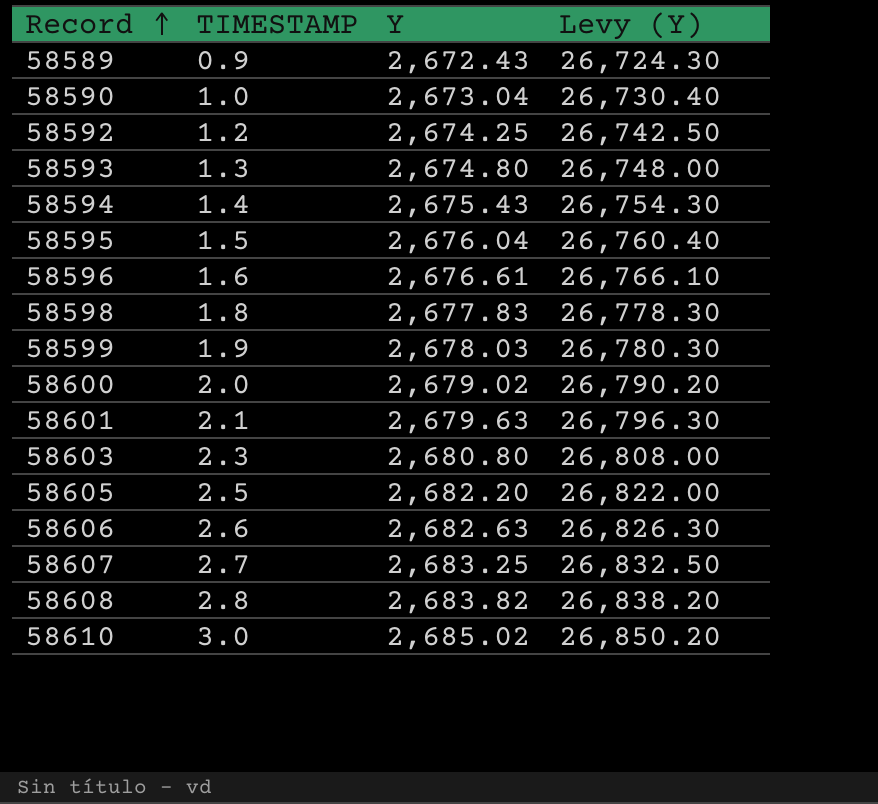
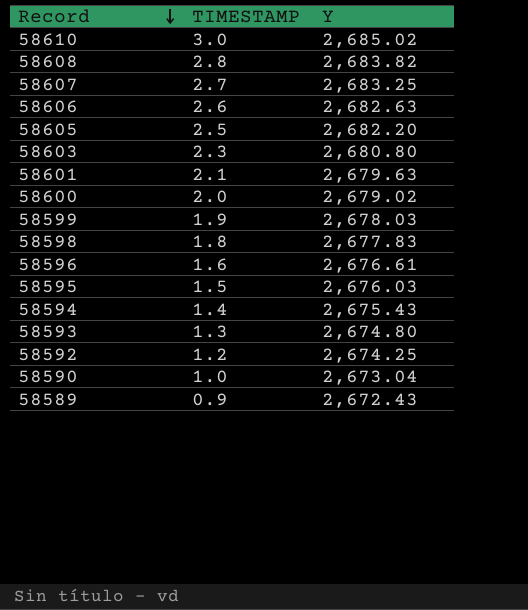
row order: Record ascending -> Record descending
column Levy (Y) | formula: [Y] * 10 -> none
58595 | Y: 2,676.04 -> 2,676.03

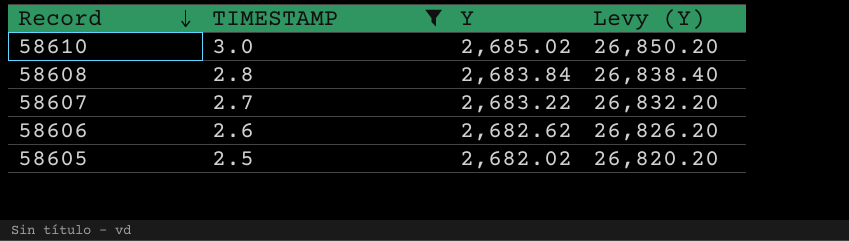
filter: none -> TIMESTAMP >= 2.5
column Levy (Y) | formula: none -> [Y] * 10
58608 | Y: 2,683.82 -> 2,683.84
58607 | Y: 2,683.25 -> 2,683.22
58606 | Y: 2,682.63 -> 2,682.62
58605 | Y: 2,682.20 -> 2,682.02

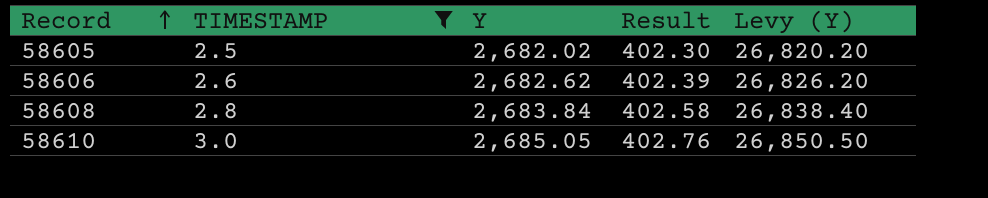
row order: Record descending -> Record ascending
column Result | formula: none -> [Y] * 0.15
row 58607: 2.7 | 2,683.22 | 26,832.20 -> none
58610 | Y: 2,685.02 -> 2,685.05
58610 | Levy (Y): 26,850.20 -> 26,850.50

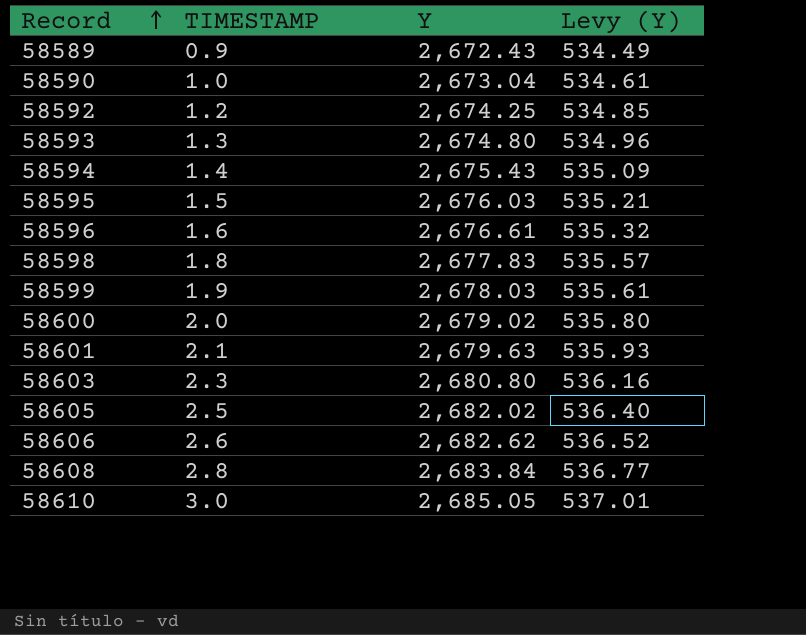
filter: TIMESTAMP >= 2.5 -> none
column Result | formula: [Y] * 0.15 -> none
column Levy (Y) | formula: [Y] * 10 -> [Y] * 0.2

